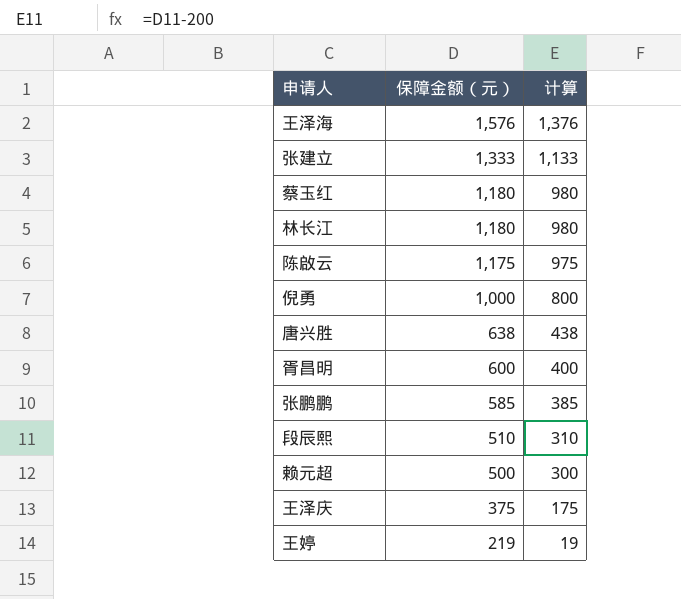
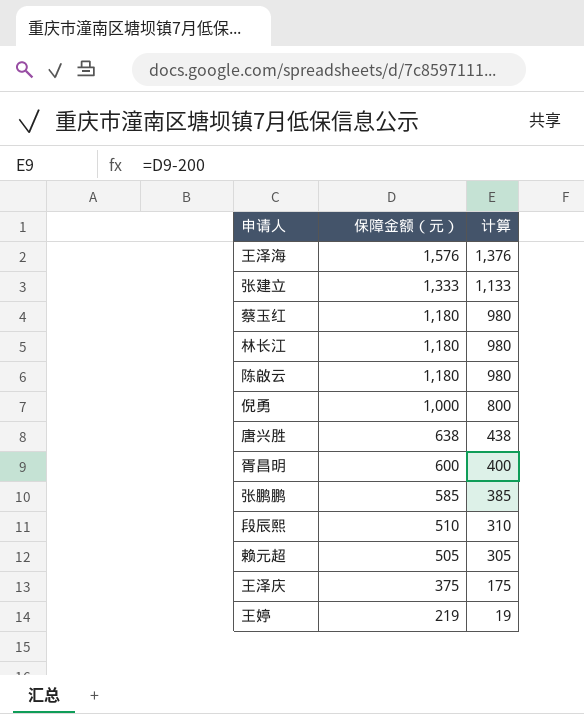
陈啟云 | 保障金额（元）: 1,175 -> 1,180
陈啟云 | 计算: 975 -> 980
赖元超 | 保障金额（元）: 500 -> 505
赖元超 | 计算: 300 -> 305

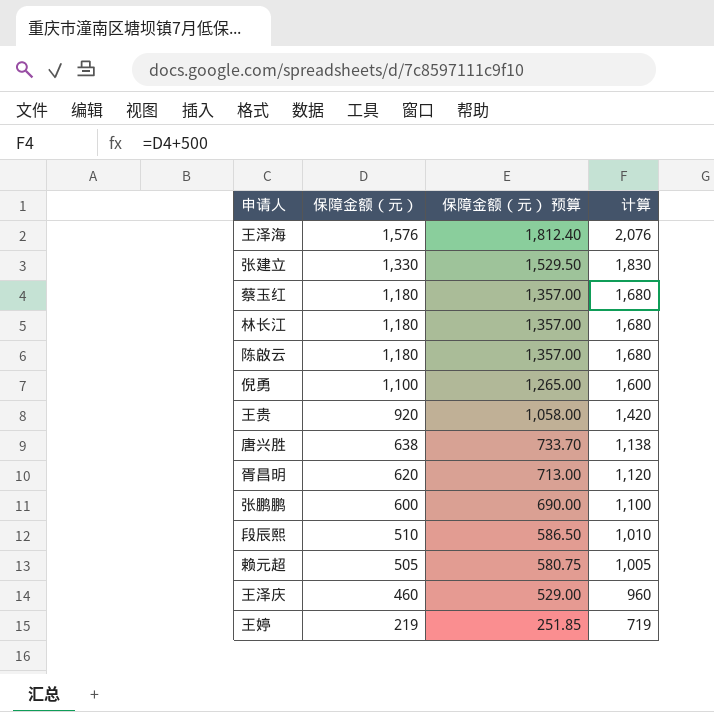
column 保障金额（元） 预算 | formula: none -> [保障金额（元）] * 1.15
column 计算 | formula: [保障金额（元）] - 200 -> [保障金额（元）] + 500
张建立 | 保障金额（元）: 1,333 -> 1,330
倪勇 | 保障金额（元）: 1,000 -> 1,100
row 王贵: none -> 920 | 1,058.00 | 1,420
胥昌明 | 保障金额（元）: 600 -> 620
张鹏鹏 | 保障金额（元）: 585 -> 600
王泽庆 | 保障金额（元）: 375 -> 460

